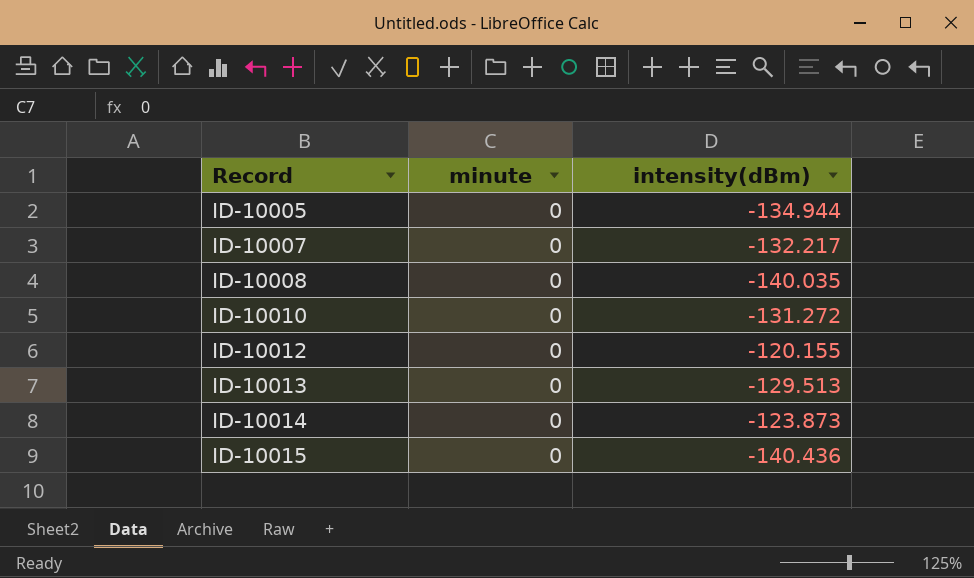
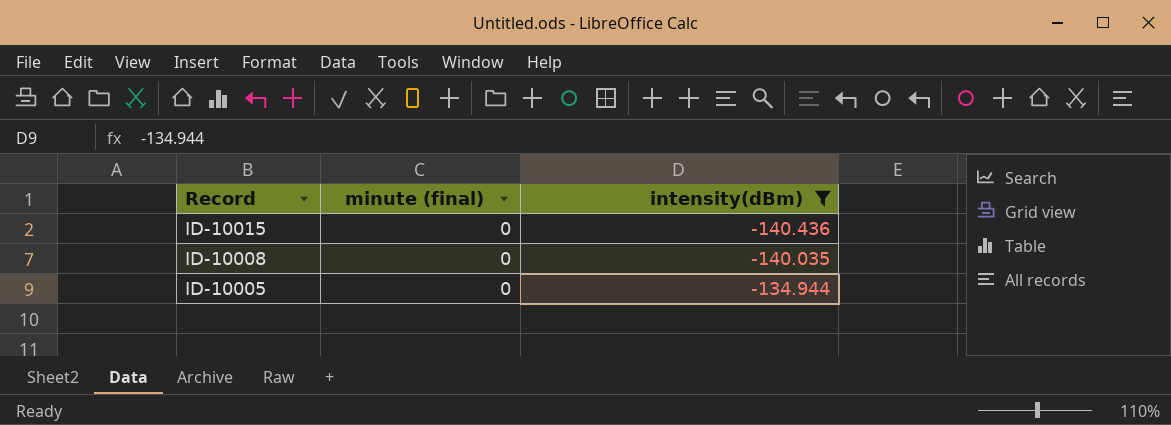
filter: none -> intensity(dBm) <= -134.944
row order: Record ascending -> Record descending
column name: minute -> minute (final)

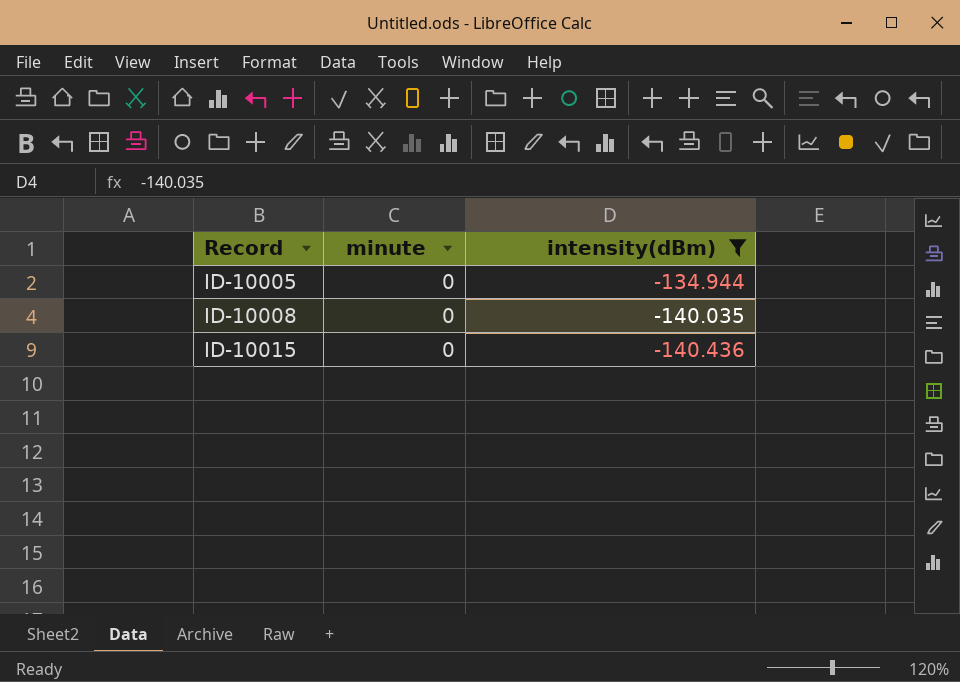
row order: Record descending -> Record ascending
column name: minute (final) -> minute

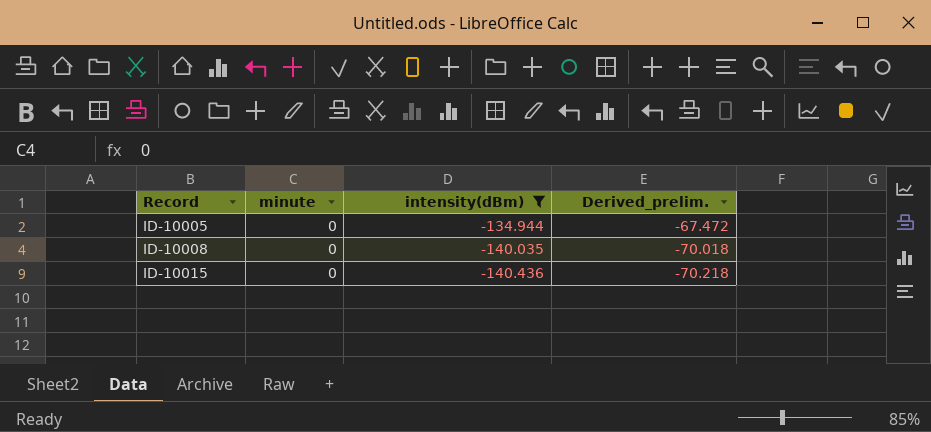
column Derived_prelim. | formula: none -> [intensity(dBm)] * 0.5

